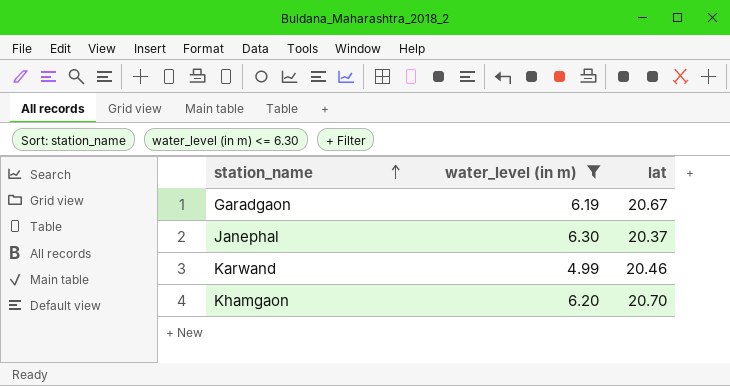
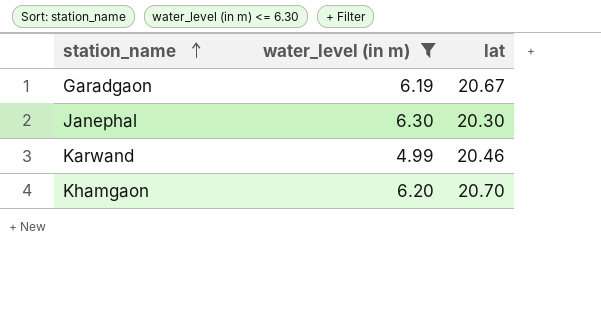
Janephal | lat: 20.37 -> 20.30

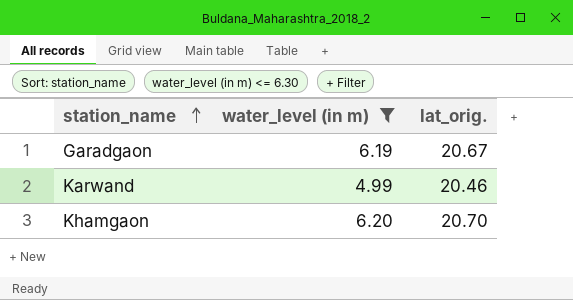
column name: lat -> lat_orig.
row Janephal: 6.30 | 20.30 -> none

